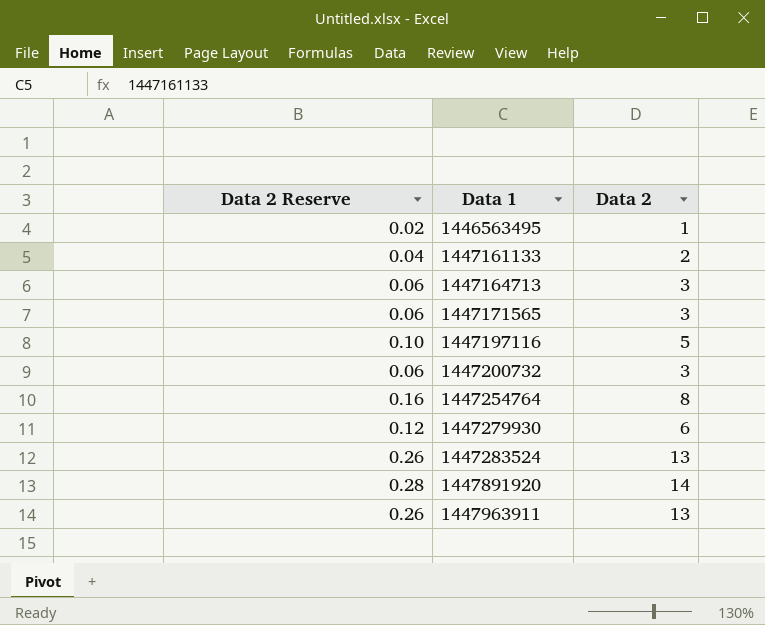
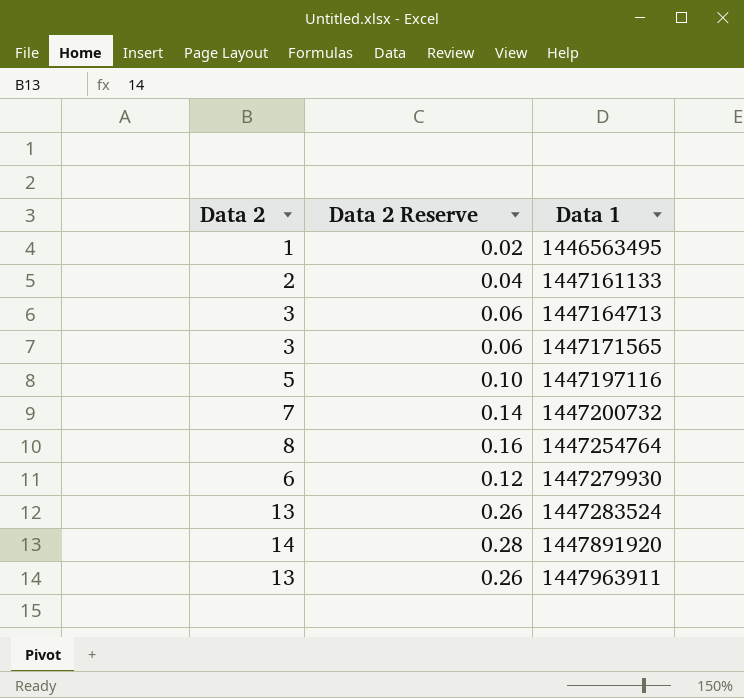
column Data 2 | position: 3 -> 1
1447200732 | Data 2: 3 -> 7
1447200732 | Data 2 Reserve: 0.06 -> 0.14

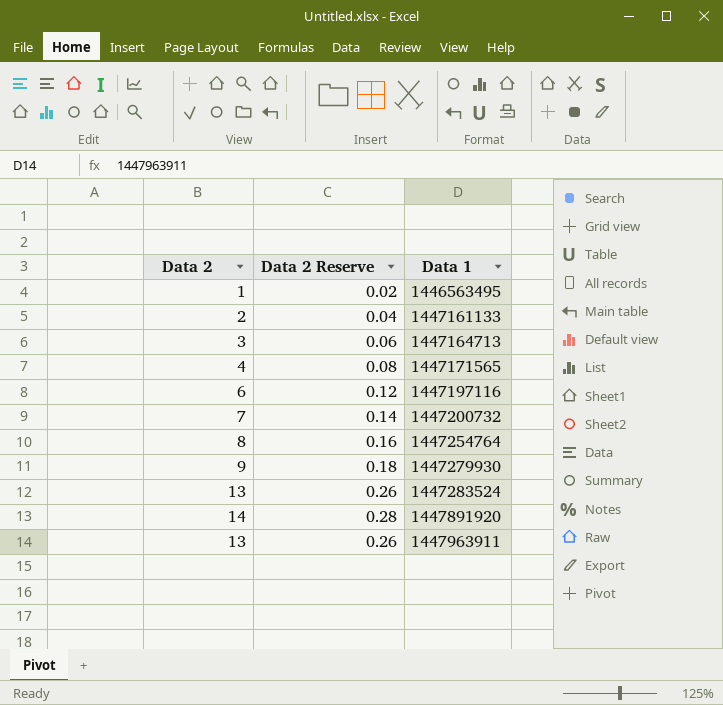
1447171565 | Data 2: 3 -> 4
1447171565 | Data 2 Reserve: 0.06 -> 0.08
1447197116 | Data 2: 5 -> 6
1447197116 | Data 2 Reserve: 0.10 -> 0.12
1447279930 | Data 2: 6 -> 9
1447279930 | Data 2 Reserve: 0.12 -> 0.18

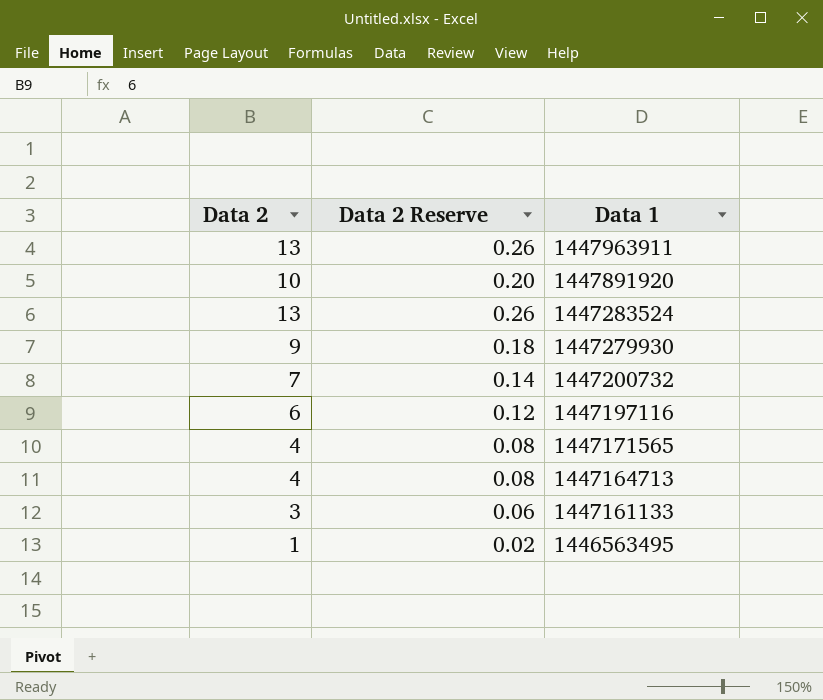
row order: Data 1 ascending -> Data 1 descending
row 1447254764: 8 | 0.16 -> none
1447891920 | Data 2: 14 -> 10
1447891920 | Data 2 Reserve: 0.28 -> 0.20
1447164713 | Data 2: 3 -> 4
1447164713 | Data 2 Reserve: 0.06 -> 0.08
1447161133 | Data 2: 2 -> 3
1447161133 | Data 2 Reserve: 0.04 -> 0.06

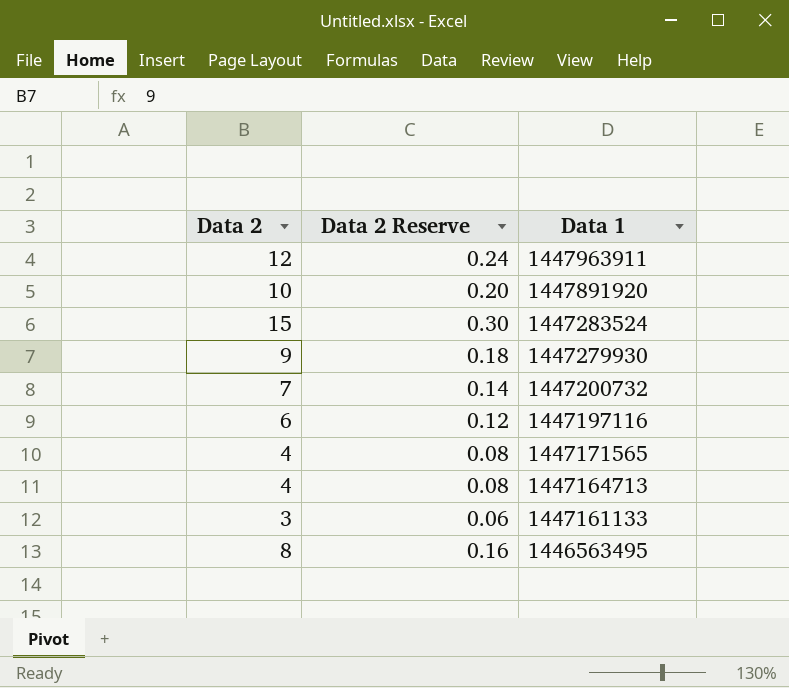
1447963911 | Data 2: 13 -> 12
1447963911 | Data 2 Reserve: 0.26 -> 0.24
1447283524 | Data 2: 13 -> 15
1447283524 | Data 2 Reserve: 0.26 -> 0.30
1446563495 | Data 2: 1 -> 8
1446563495 | Data 2 Reserve: 0.02 -> 0.16

